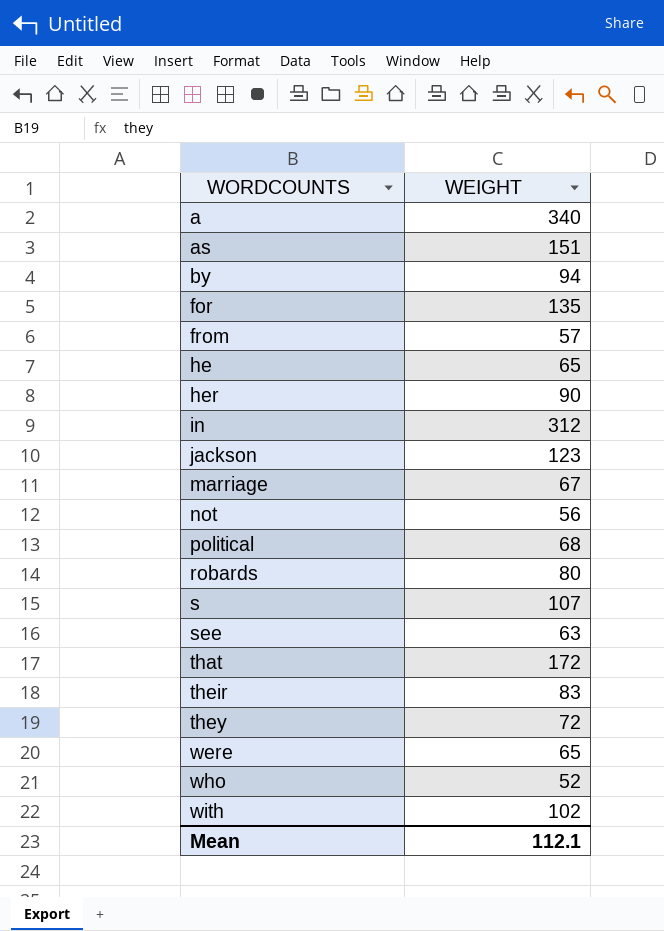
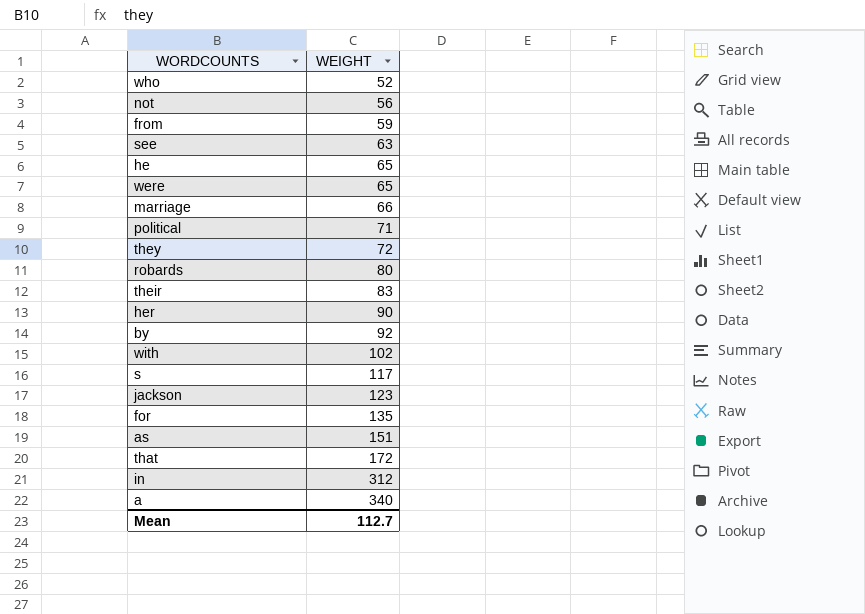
row order: WORDCOUNTS ascending -> WEIGHT ascending
from | WEIGHT: 57 -> 59
marriage | WEIGHT: 67 -> 66
political | WEIGHT: 68 -> 71
by | WEIGHT: 94 -> 92
s | WEIGHT: 107 -> 117
Mean | WEIGHT: 112.1 -> 112.7

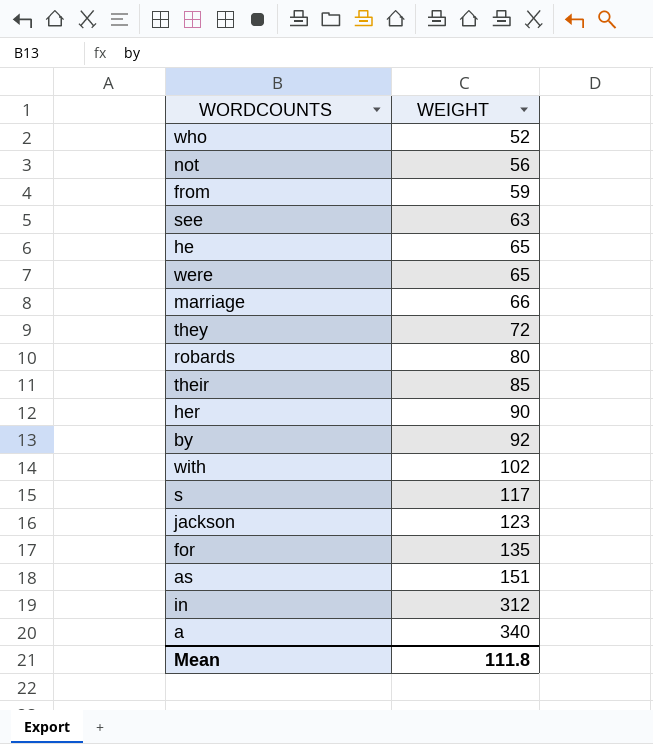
row political: 71 -> none
row that: 172 -> none
their | WEIGHT: 83 -> 85
Mean | WEIGHT: 112.7 -> 111.8

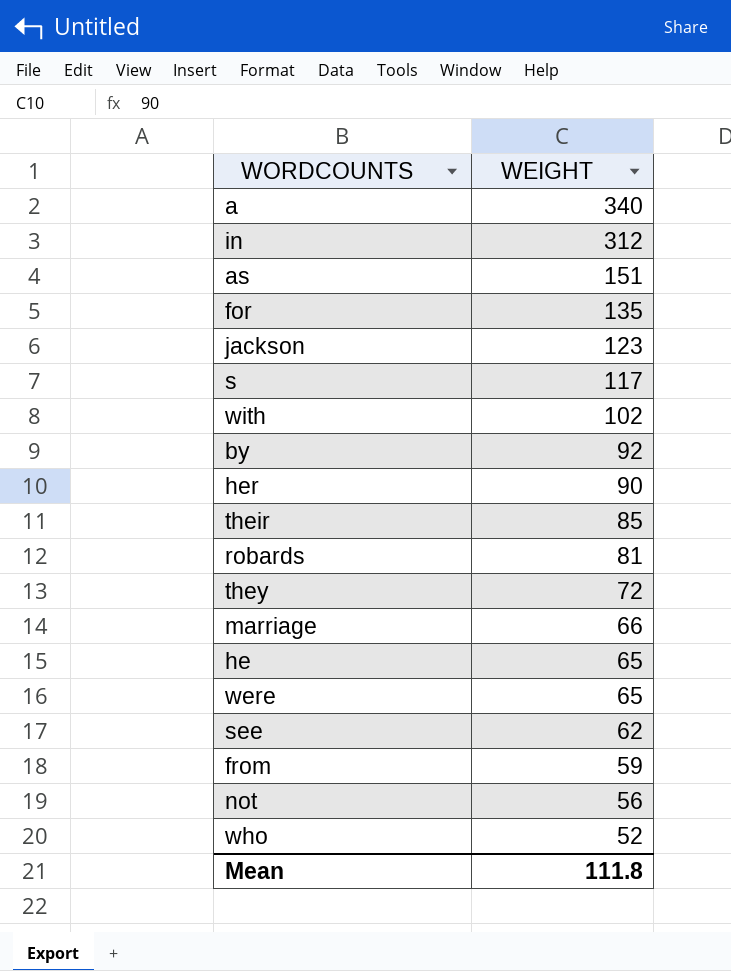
row order: WEIGHT ascending -> WEIGHT descending
robards | WEIGHT: 80 -> 81
see | WEIGHT: 63 -> 62

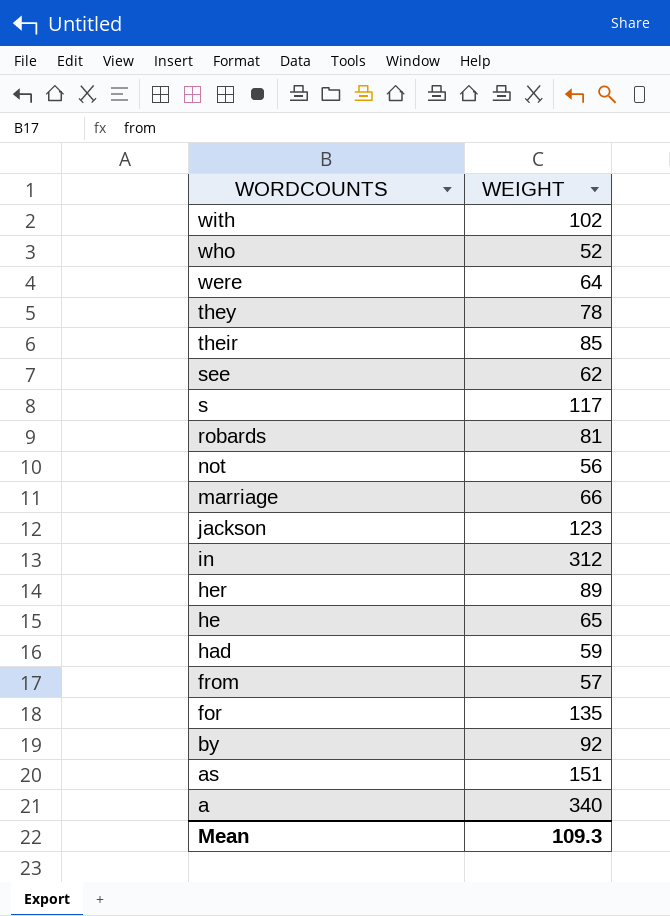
row order: WEIGHT descending -> WORDCOUNTS descending
were | WEIGHT: 65 -> 64
they | WEIGHT: 72 -> 78
her | WEIGHT: 90 -> 89
row had: none -> 59
from | WEIGHT: 59 -> 57
Mean | WEIGHT: 111.8 -> 109.3

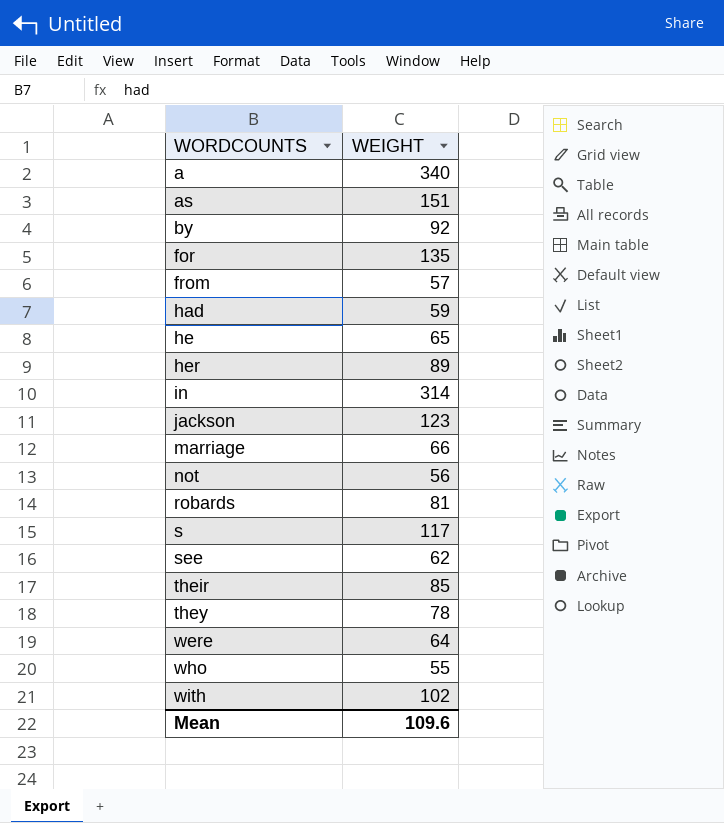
row order: WORDCOUNTS descending -> WORDCOUNTS ascending
in | WEIGHT: 312 -> 314
who | WEIGHT: 52 -> 55
Mean | WEIGHT: 109.3 -> 109.6

